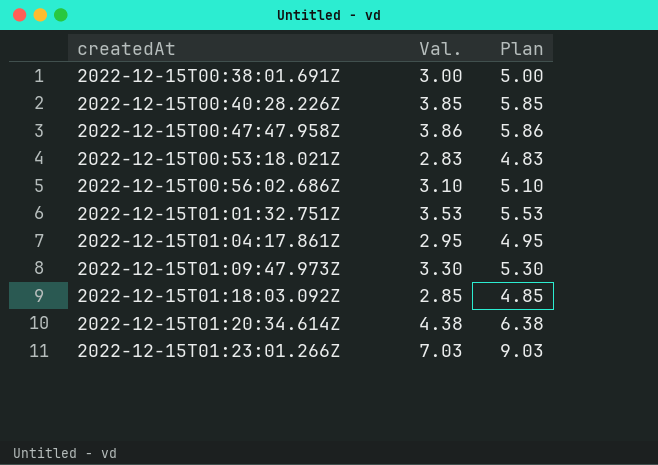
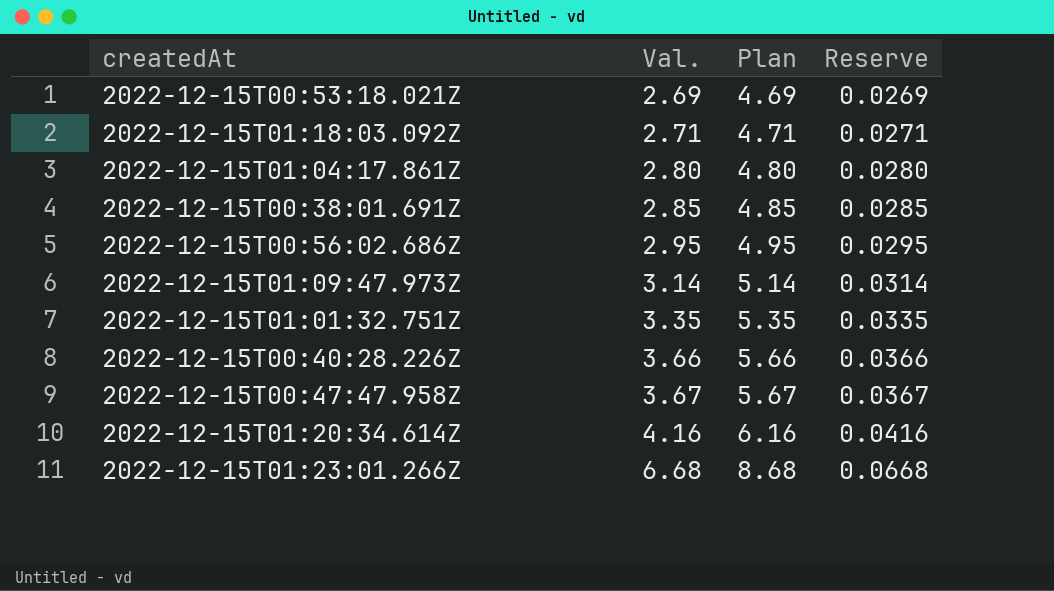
row order: createdAt ascending -> Val. ascending
column Reserve | formula: none -> [Val.] * 0.01
2022-12-15T00:53:18.021Z | Val.: 2.83 -> 2.69
2022-12-15T00:53:18.021Z | Plan: 4.83 -> 4.69
2022-12-15T01:18:03.092Z | Val.: 2.85 -> 2.71
2022-12-15T01:18:03.092Z | Plan: 4.85 -> 4.71
2022-12-15T01:04:17.861Z | Val.: 2.95 -> 2.80
2022-12-15T01:04:17.861Z | Plan: 4.95 -> 4.80
2022-12-15T00:38:01.691Z | Val.: 3.00 -> 2.85
2022-12-15T00:38:01.691Z | Plan: 5.00 -> 4.85
2022-12-15T00:56:02.686Z | Val.: 3.10 -> 2.95
2022-12-15T00:56:02.686Z | Plan: 5.10 -> 4.95
2022-12-15T01:09:47.973Z | Val.: 3.30 -> 3.14
2022-12-15T01:09:47.973Z | Plan: 5.30 -> 5.14
2022-12-15T01:01:32.751Z | Val.: 3.53 -> 3.35
2022-12-15T01:01:32.751Z | Plan: 5.53 -> 5.35
2022-12-15T00:40:28.226Z | Val.: 3.85 -> 3.66
2022-12-15T00:40:28.226Z | Plan: 5.85 -> 5.66
2022-12-15T00:47:47.958Z | Val.: 3.86 -> 3.67
2022-12-15T00:47:47.958Z | Plan: 5.86 -> 5.67
2022-12-15T01:20:34.614Z | Val.: 4.38 -> 4.16
2022-12-15T01:20:34.614Z | Plan: 6.38 -> 6.16
2022-12-15T01:23:01.266Z | Val.: 7.03 -> 6.68
2022-12-15T01:23:01.266Z | Plan: 9.03 -> 8.68

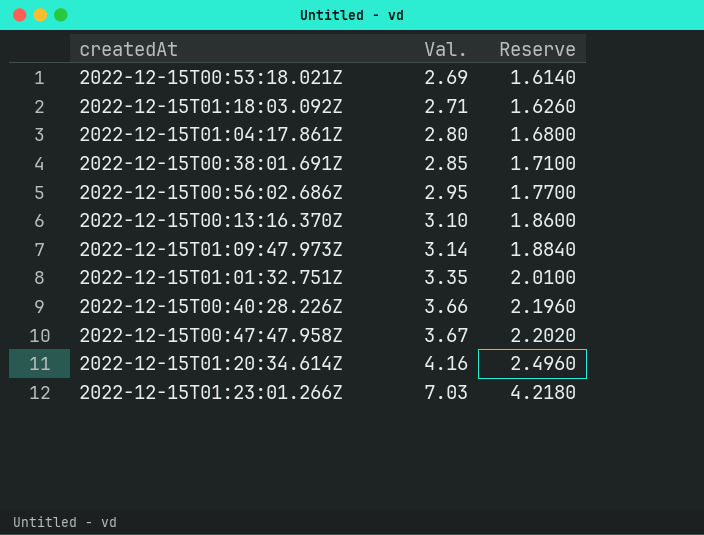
column Plan | formula: [Val.] + 2 -> none
column Reserve | formula: [Val.] * 0.01 -> [Val.] * 0.6
row 2022-12-15T00:13:16.370Z: none -> 3.10 | 1.8600
2022-12-15T01:23:01.266Z | Val.: 6.68 -> 7.03

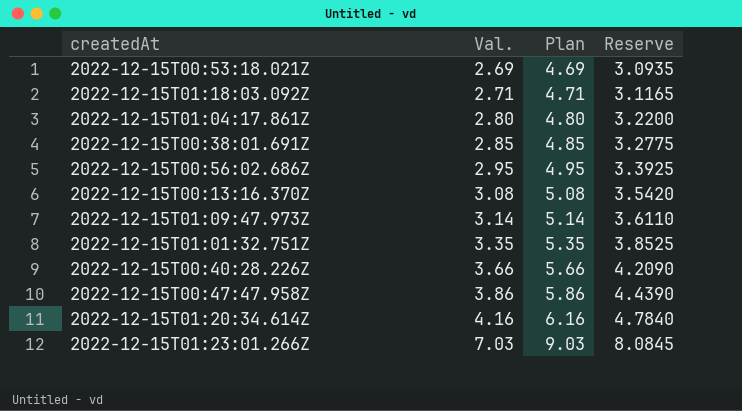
column Plan | formula: none -> [Val.] + 2
column Reserve | formula: [Val.] * 0.6 -> [Val.] * 1.15
2022-12-15T00:13:16.370Z | Val.: 3.10 -> 3.08
2022-12-15T00:47:47.958Z | Val.: 3.67 -> 3.86

